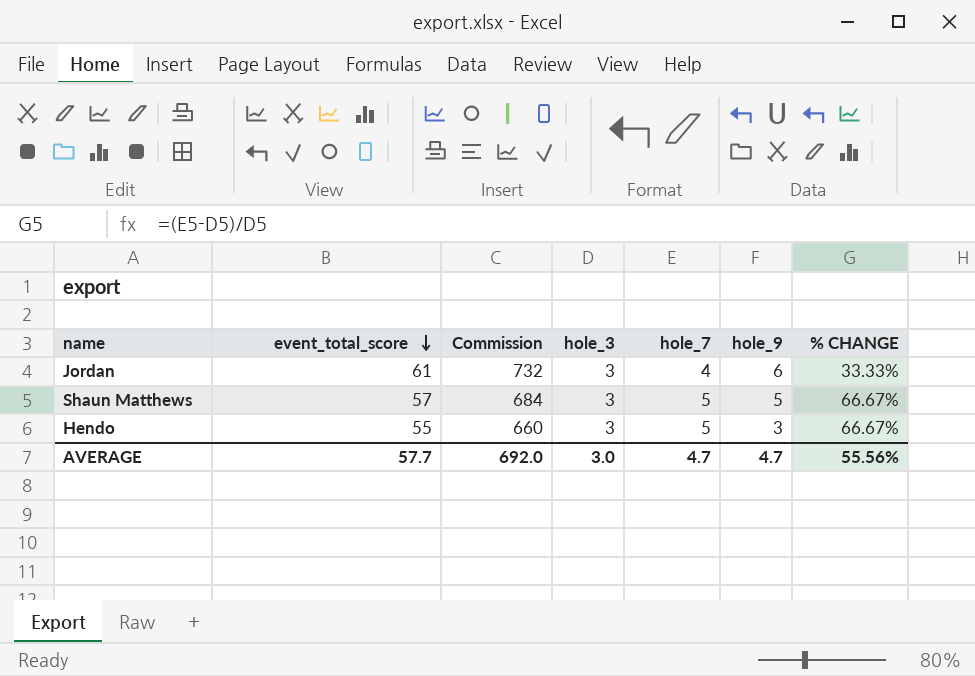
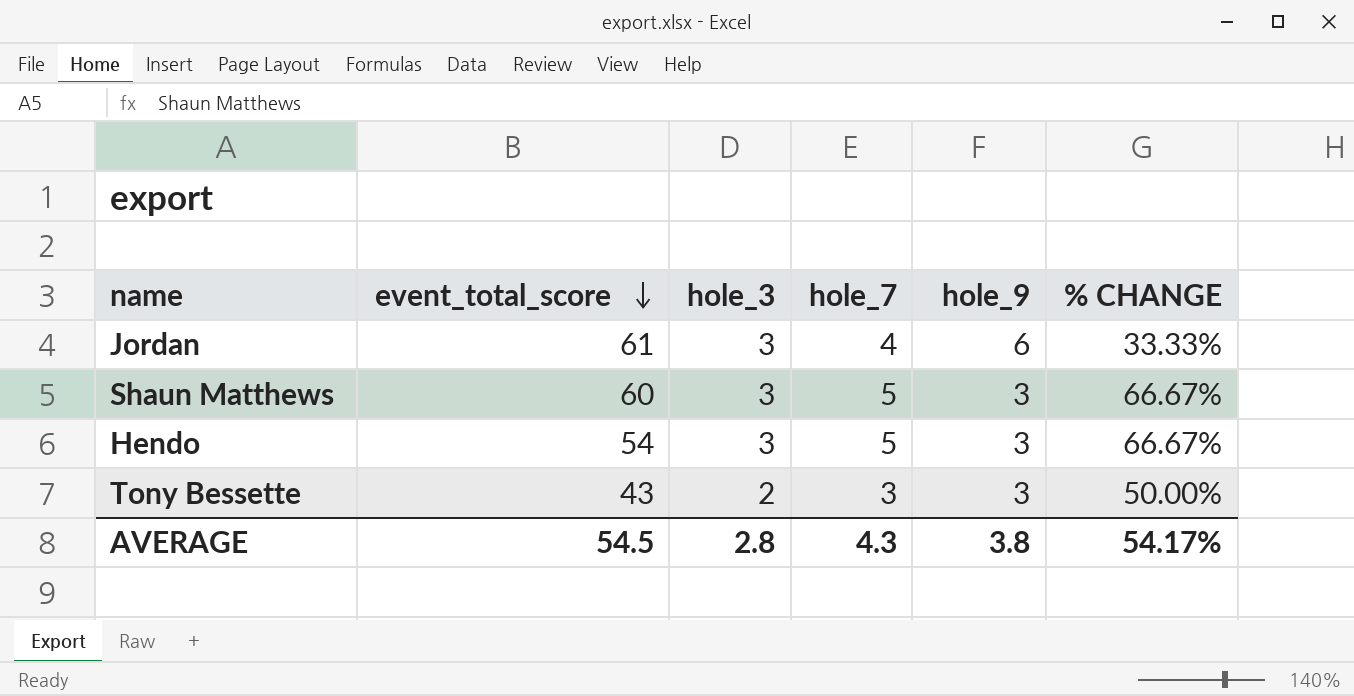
column Commission | formula: [event_total_score] * 12 -> none
Shaun Matthews | event_total_score: 57 -> 60
Shaun Matthews | hole_9: 5 -> 3
Hendo | event_total_score: 55 -> 54
row Tony Bessette: none -> 43 | 2 | 3 | 3 | 50.00%
AVERAGE | event_total_score: 57.7 -> 54.5
AVERAGE | hole_3: 3.0 -> 2.8
AVERAGE | hole_7: 4.7 -> 4.3
AVERAGE | hole_9: 4.7 -> 3.8
AVERAGE | % CHANGE: 55.56% -> 54.17%

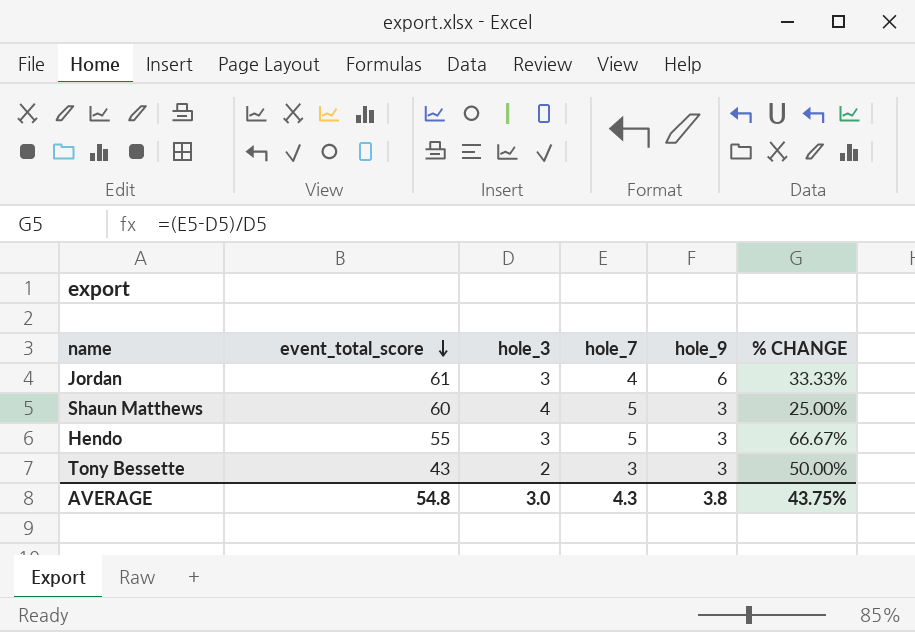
Shaun Matthews | hole_3: 3 -> 4
Shaun Matthews | % CHANGE: 66.67% -> 25.00%
Hendo | event_total_score: 54 -> 55
AVERAGE | event_total_score: 54.5 -> 54.8
AVERAGE | hole_3: 2.8 -> 3.0
AVERAGE | % CHANGE: 54.17% -> 43.75%

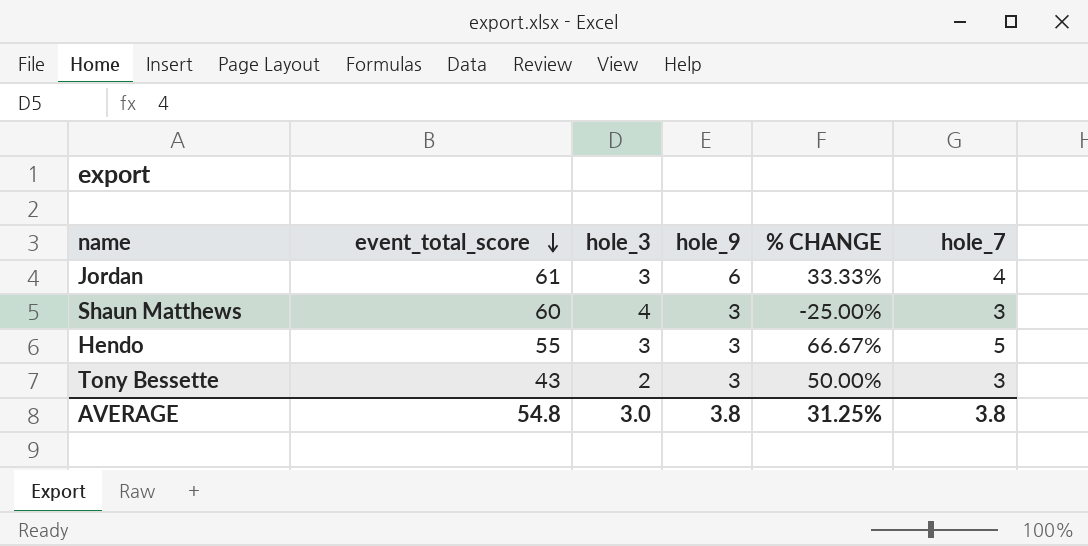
column hole_7 | position: 4 -> 6
Shaun Matthews | % CHANGE: 25.00% -> -25.00%
Shaun Matthews | hole_7: 5 -> 3
AVERAGE | % CHANGE: 43.75% -> 31.25%
AVERAGE | hole_7: 4.3 -> 3.8

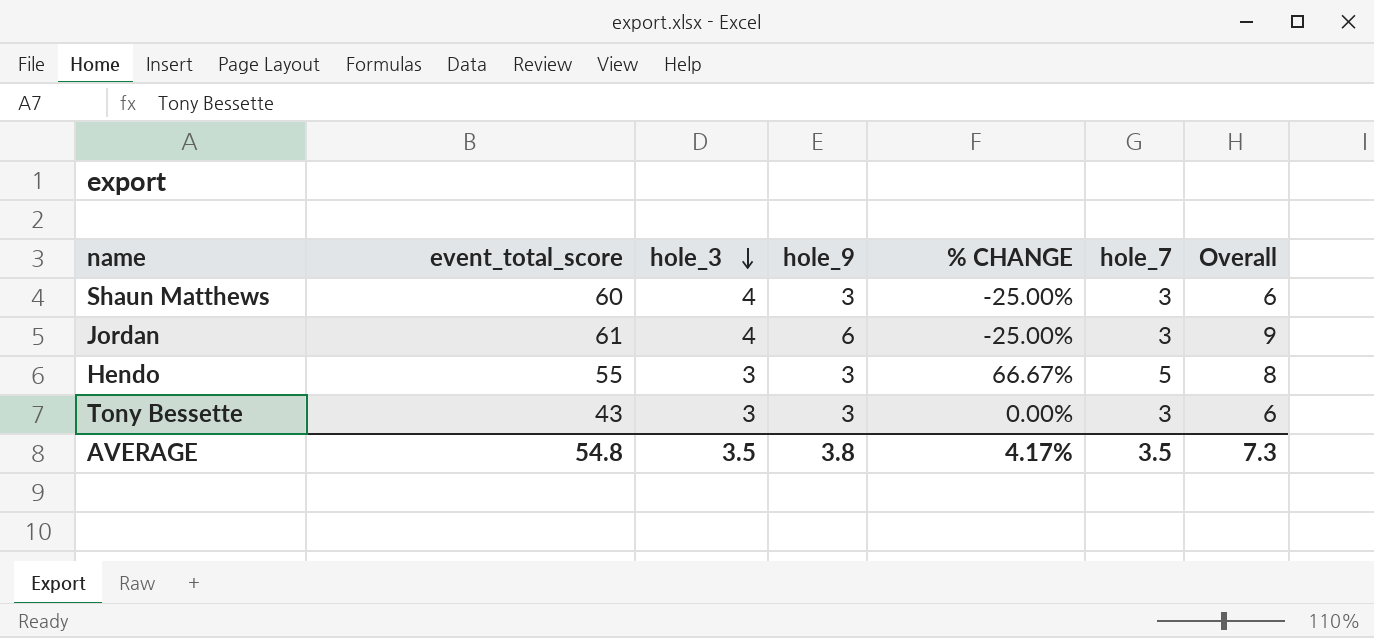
row order: event_total_score descending -> hole_3 descending
column Overall | formula: none -> [hole_9] + [hole_7]
Jordan | hole_3: 3 -> 4
Jordan | % CHANGE: 33.33% -> -25.00%
Jordan | hole_7: 4 -> 3
Tony Bessette | hole_3: 2 -> 3
Tony Bessette | % CHANGE: 50.00% -> 0.00%
AVERAGE | hole_3: 3.0 -> 3.5
AVERAGE | % CHANGE: 31.25% -> 4.17%
AVERAGE | hole_7: 3.8 -> 3.5

